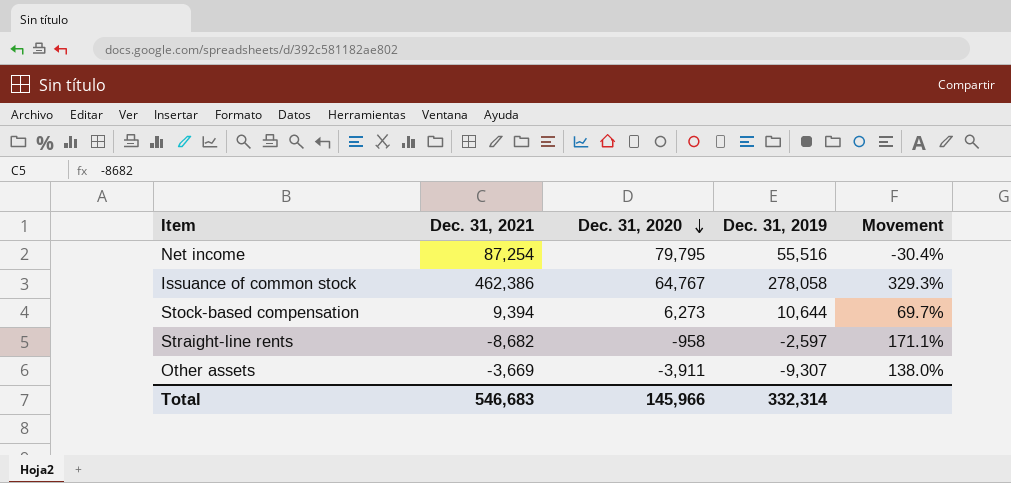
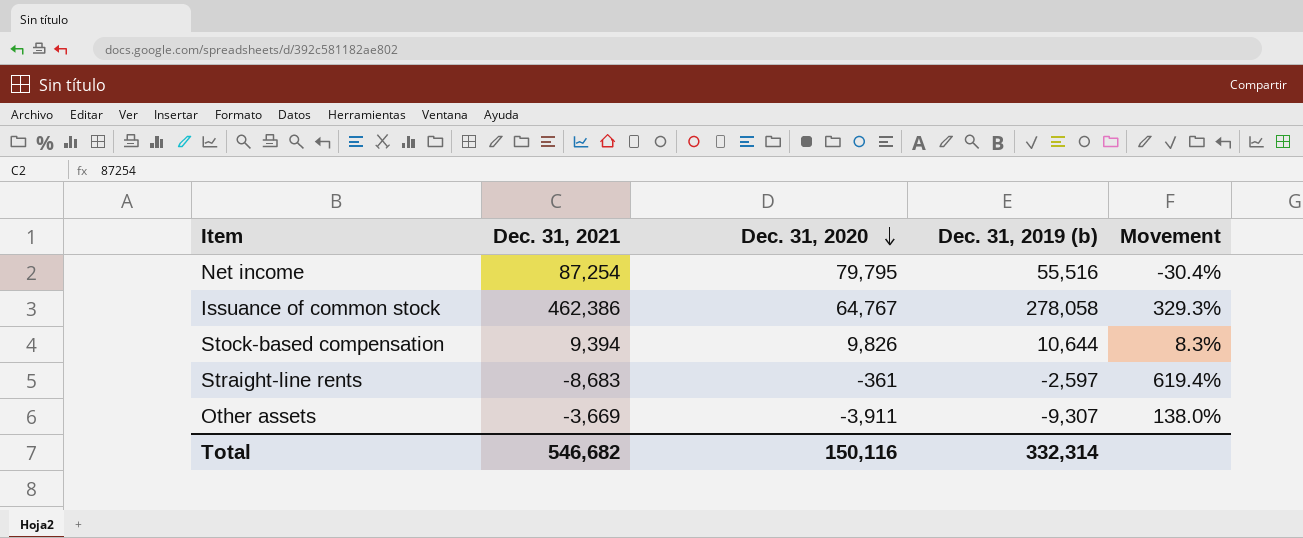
column name: Dec. 31, 2019 -> Dec. 31, 2019 (b)
Stock-based compensation | Dec. 31, 2020: 6,273 -> 9,826
Stock-based compensation | Movement: 69.7% -> 8.3%
Straight-line rents | Dec. 31, 2021: -8,682 -> -8,683
Straight-line rents | Dec. 31, 2020: -958 -> -361
Straight-line rents | Movement: 171.1% -> 619.4%
Total | Dec. 31, 2021: 546,683 -> 546,682
Total | Dec. 31, 2020: 145,966 -> 150,116

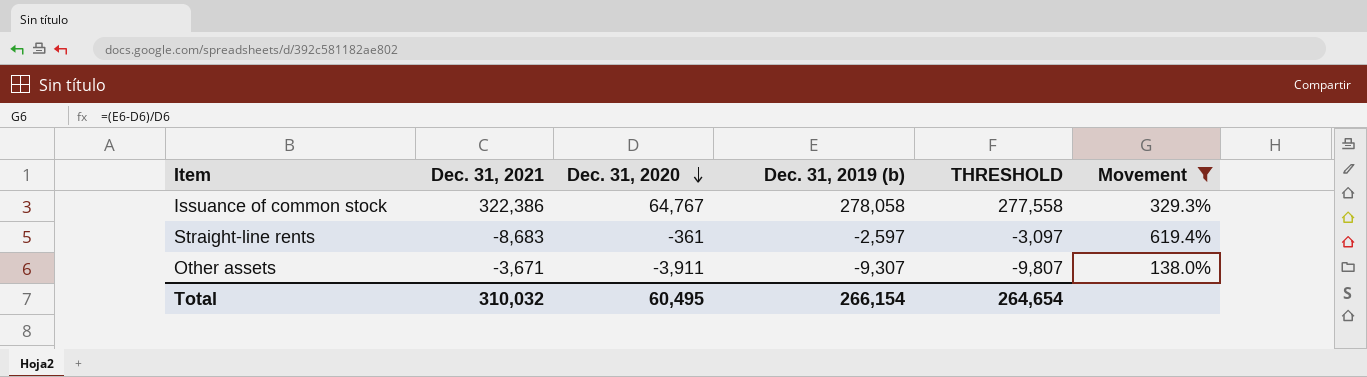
filter: none -> Movement >= 138.0%
column THRESHOLD | formula: none -> [Dec. 31, 2019 (b)] - 500
Issuance of common stock | Dec. 31, 2021: 462,386 -> 322,386
Other assets | Dec. 31, 2021: -3,669 -> -3,671
Total | Dec. 31, 2021: 546,682 -> 310,032
Total | Dec. 31, 2020: 150,116 -> 60,495
Total | Dec. 31, 2019 (b): 332,314 -> 266,154

